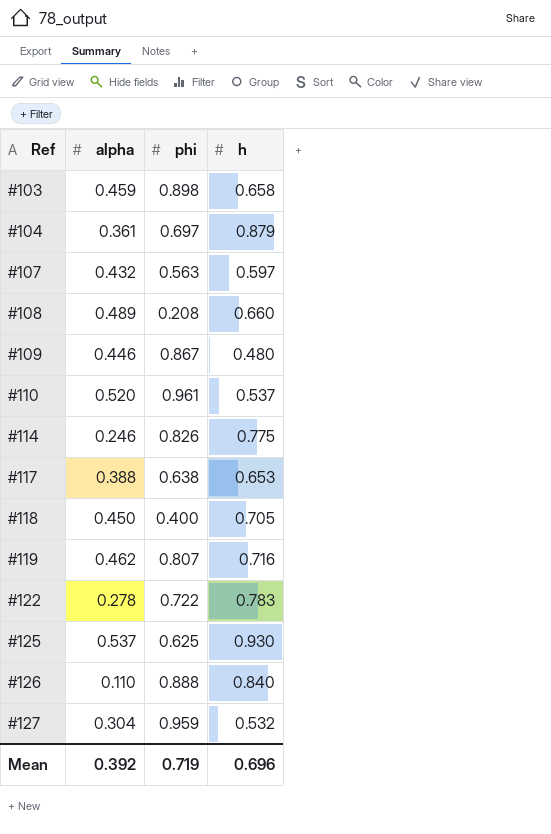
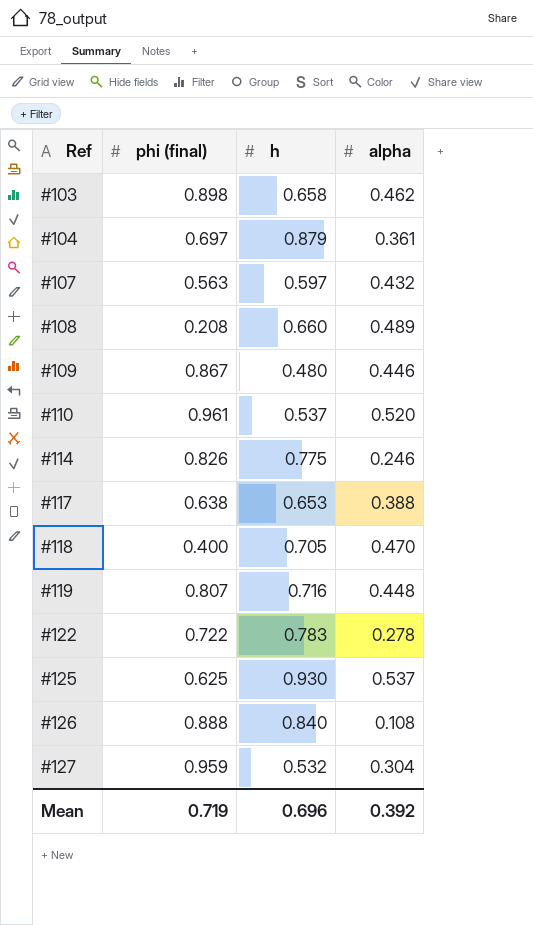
column name: phi -> phi (final)
column alpha | position: 2 -> 4
#103 | alpha: 0.459 -> 0.462
#118 | alpha: 0.450 -> 0.470
#119 | alpha: 0.462 -> 0.448
#126 | alpha: 0.110 -> 0.108

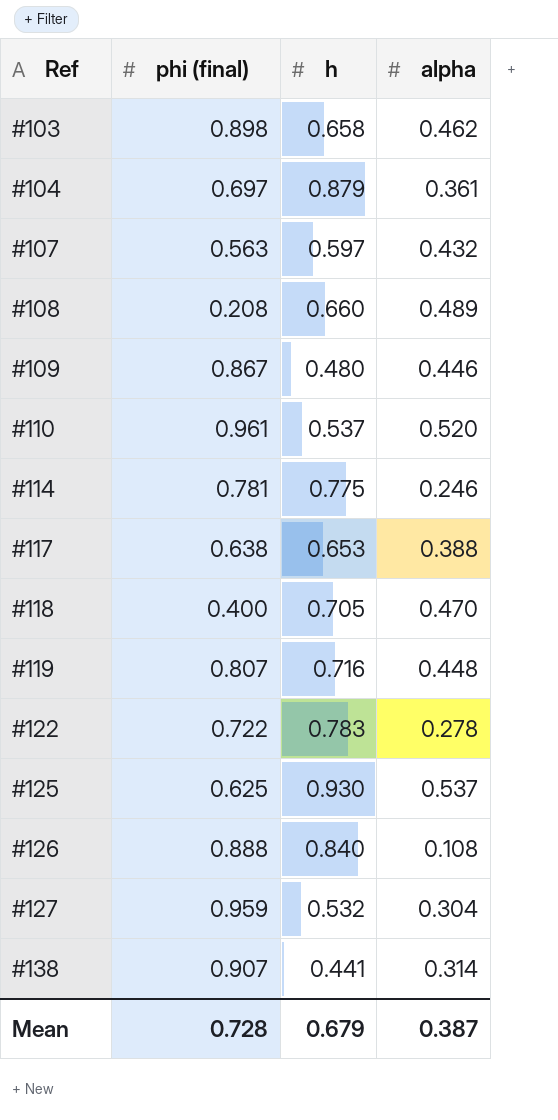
#114 | phi (final): 0.826 -> 0.781
row #138: none -> 0.907 | 0.441 | 0.314
Mean | phi (final): 0.719 -> 0.728
Mean | h: 0.696 -> 0.679
Mean | alpha: 0.392 -> 0.387

